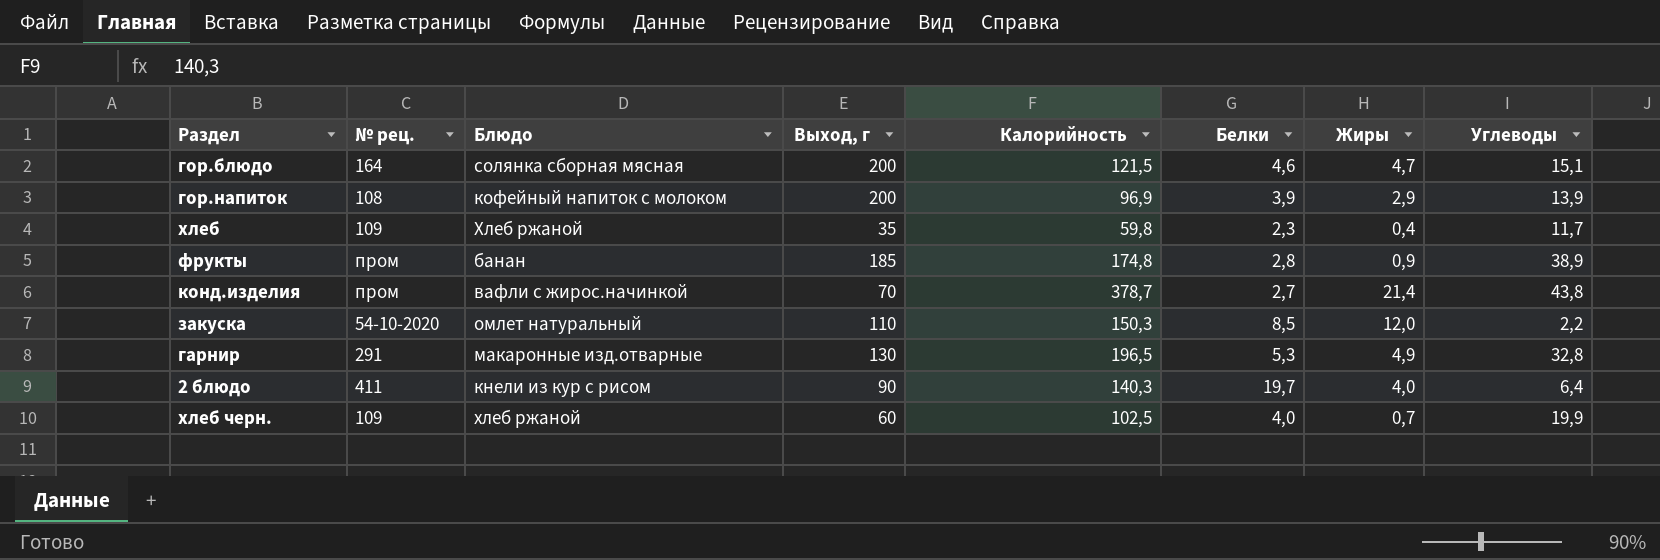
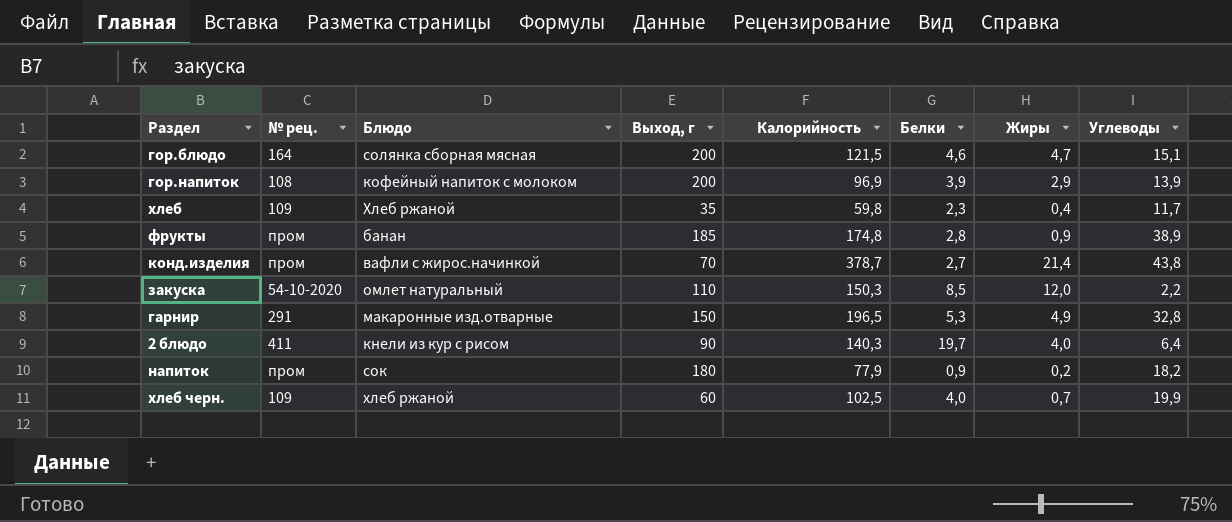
гарнир | Выход, г: 130 -> 150
row напиток: none -> пром | сок | 180 | 77,9 | 0,9 | 0,2 | 18,2

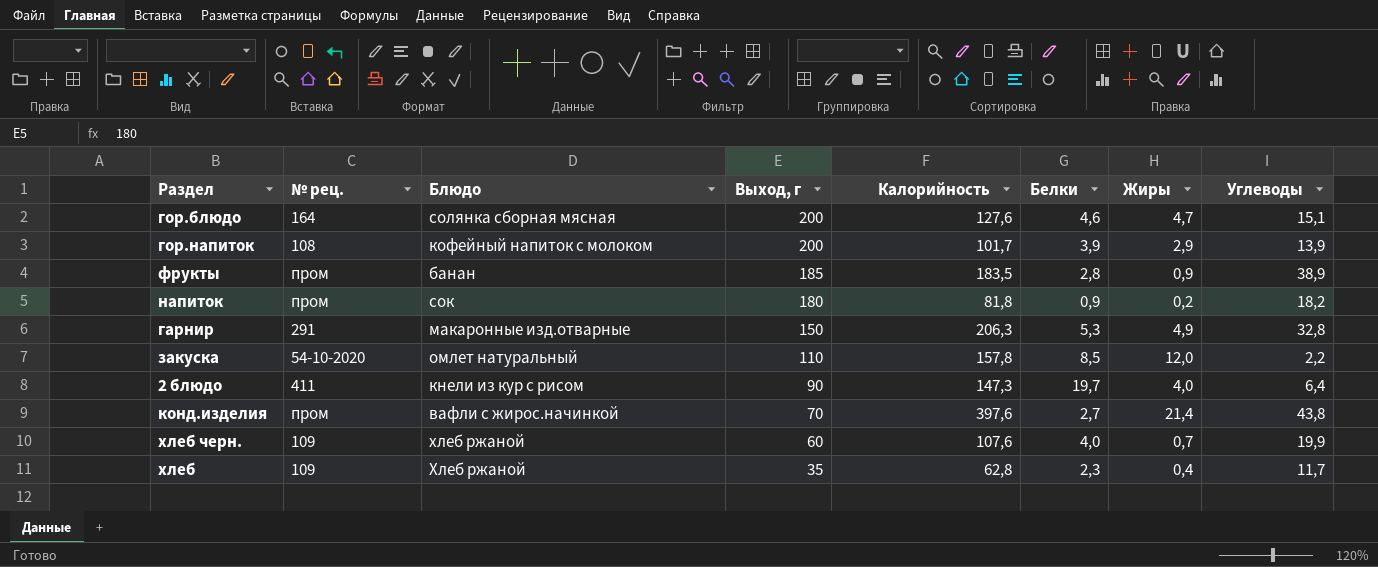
row order: none -> Выход, г descending
гор.блюдо | Калорийность: 121,5 -> 127,6
гор.напиток | Калорийность: 96,9 -> 101,7
фрукты | Калорийность: 174,8 -> 183,5
напиток | Калорийность: 77,9 -> 81,8
гарнир | Калорийность: 196,5 -> 206,3
закуска | Калорийность: 150,3 -> 157,8
2 блюдо | Калорийность: 140,3 -> 147,3
конд.изделия | Калорийность: 378,7 -> 397,6
хлеб черн. | Калорийность: 102,5 -> 107,6
хлеб | Калорийность: 59,8 -> 62,8

